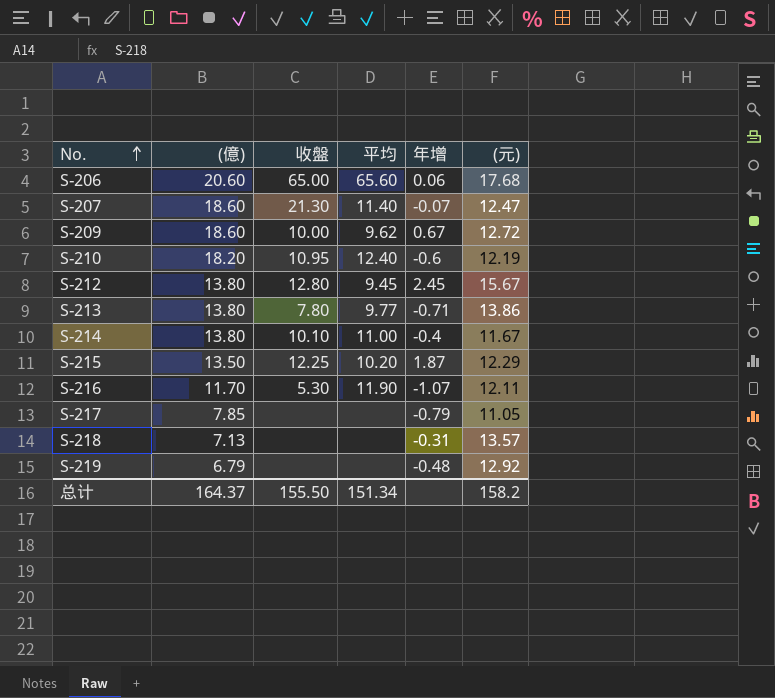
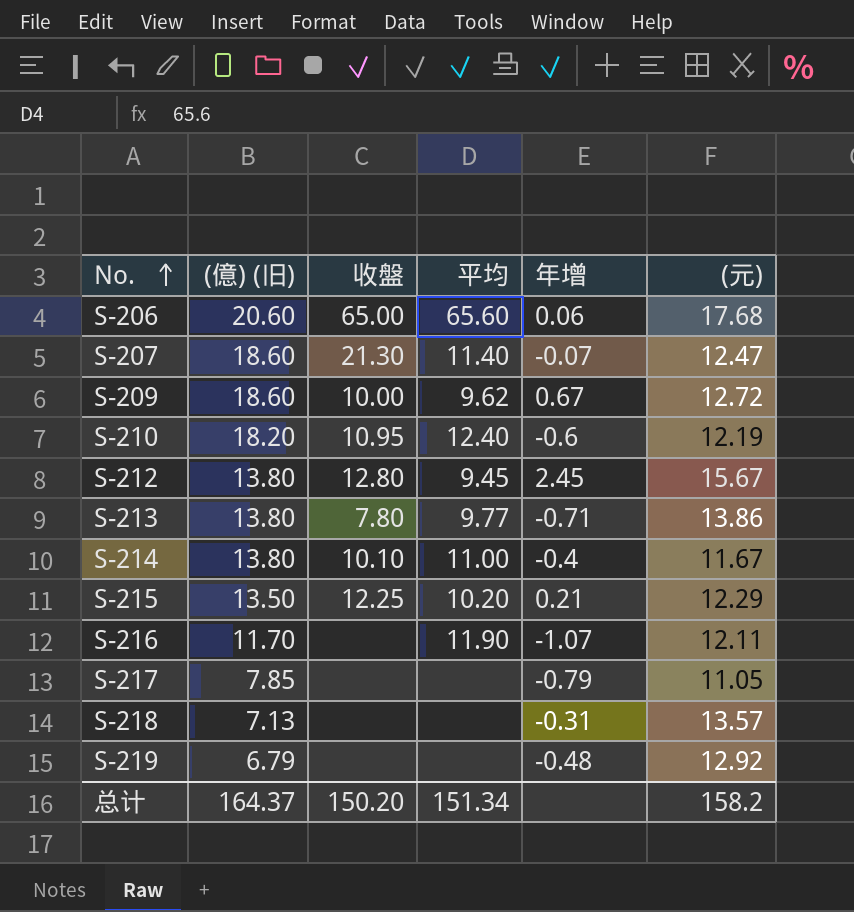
column name: (億) -> (億) (旧)
S-215 | 年增: 1.87 -> 0.21
S-216 | 收盤: 5.30 -> none
总计 | 收盤: 155.50 -> 150.20

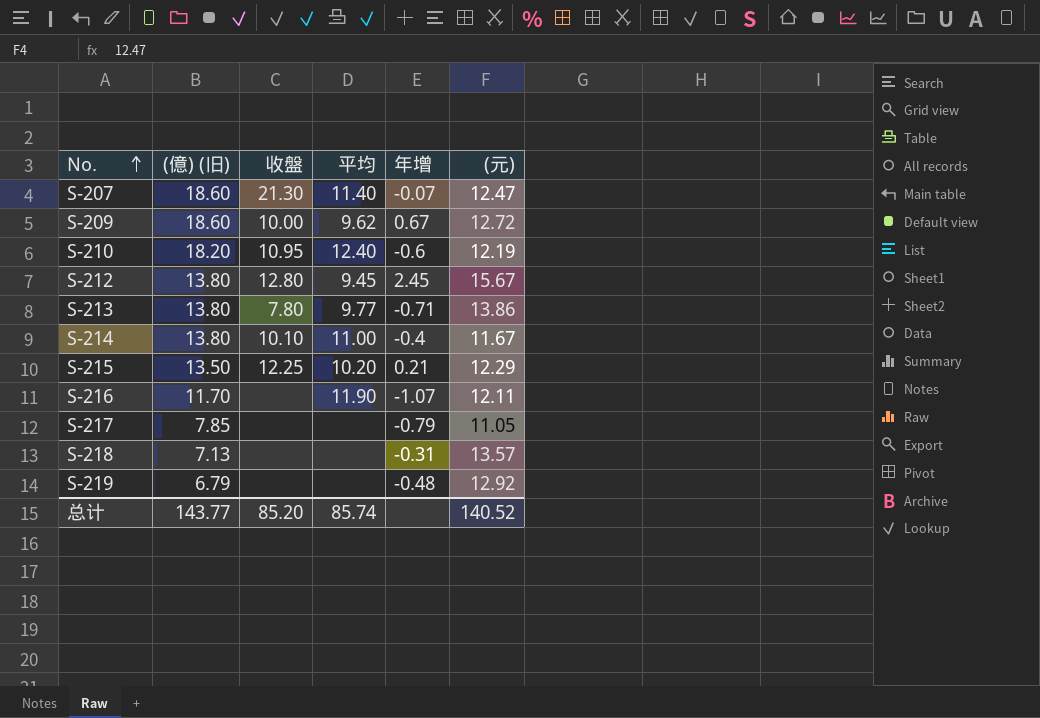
row S-206: 20.60 | 65.00 | 65.60 | 0.06 | 17.68 -> none
总计 | (億) (旧): 164.37 -> 143.77
总计 | 收盤: 150.20 -> 85.20
总计 | 平均: 151.34 -> 85.74
总计 | (元): 158.2 -> 140.52

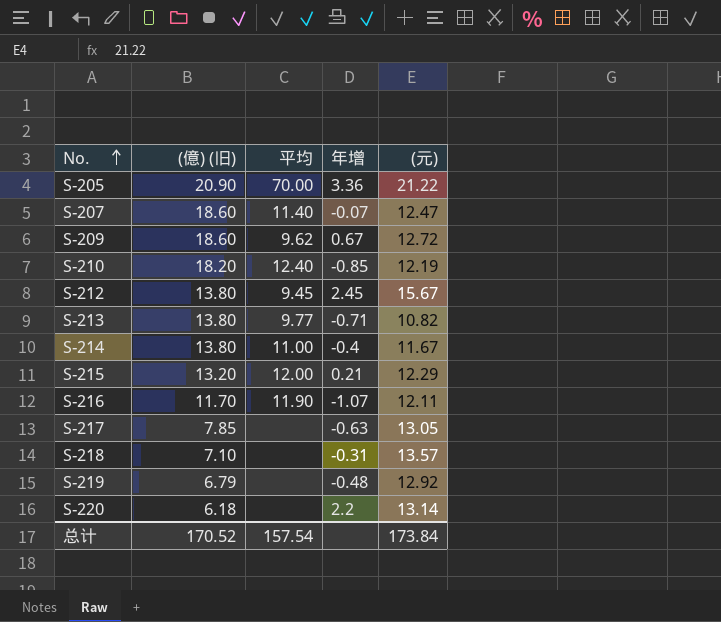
column 收盤 | position: 3 -> none
row S-205: none -> 20.90 | 70.00 | 3.36 | 21.22
S-210 | 年增: -0.6 -> -0.85
S-213 | (元): 13.86 -> 10.82
S-215 | (億) (旧): 13.50 -> 13.20
S-215 | 平均: 10.20 -> 12.00
S-217 | 年增: -0.79 -> -0.63
S-217 | (元): 11.05 -> 13.05
S-218 | (億) (旧): 7.13 -> 7.10
row S-220: none -> 6.18 | none | 2.2 | 13.14
总计 | (億) (旧): 143.77 -> 170.52
总计 | 平均: 85.74 -> 157.54
总计 | (元): 140.52 -> 173.84

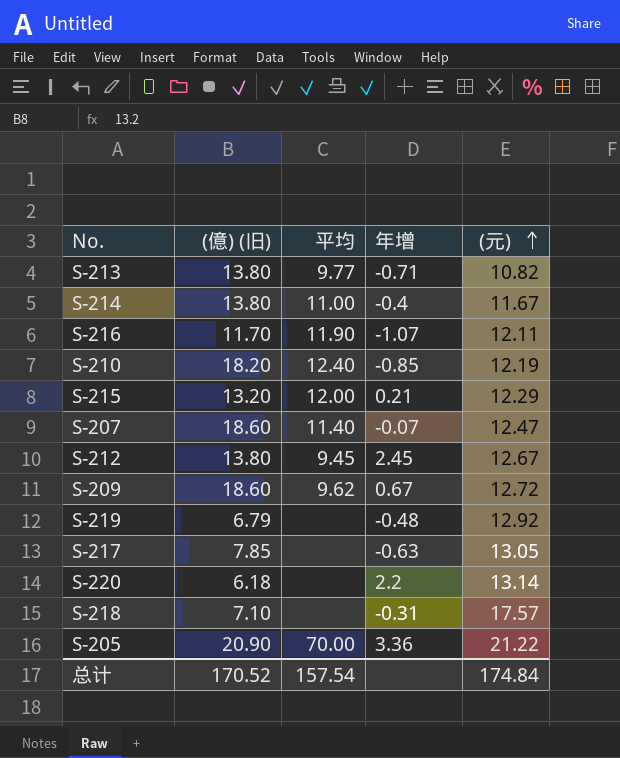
row order: No. ascending -> (元) ascending
S-212 | (元): 15.67 -> 12.67
S-218 | (元): 13.57 -> 17.57
总计 | (元): 173.84 -> 174.84

